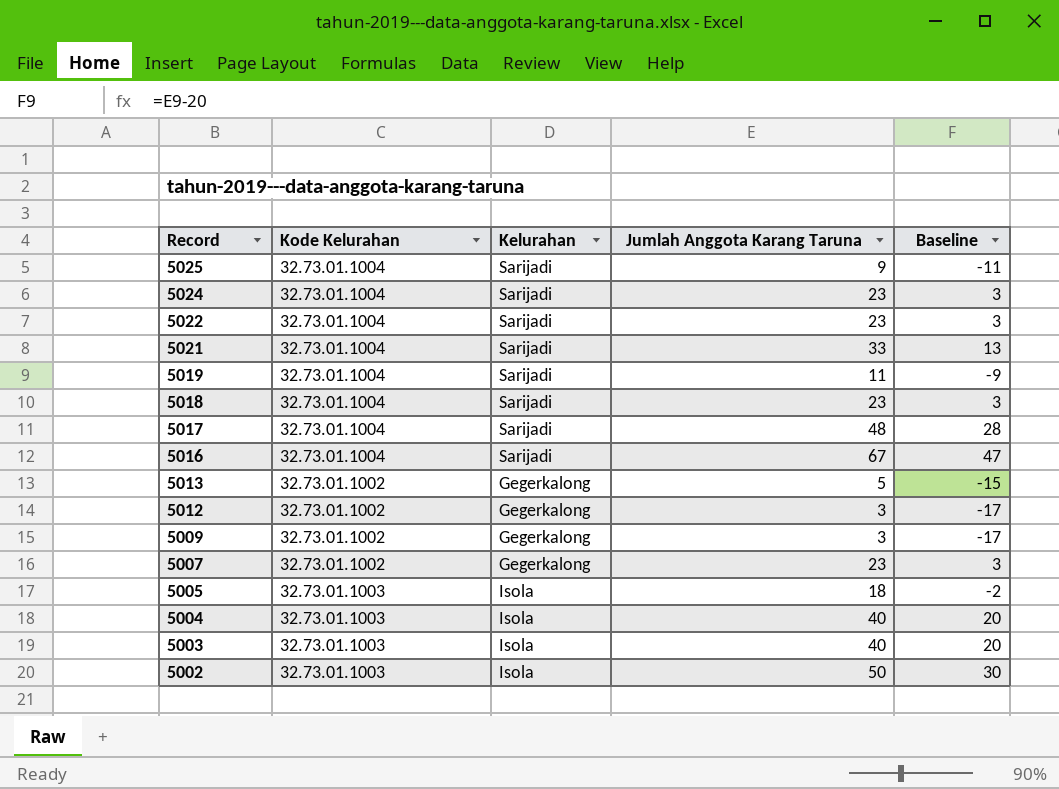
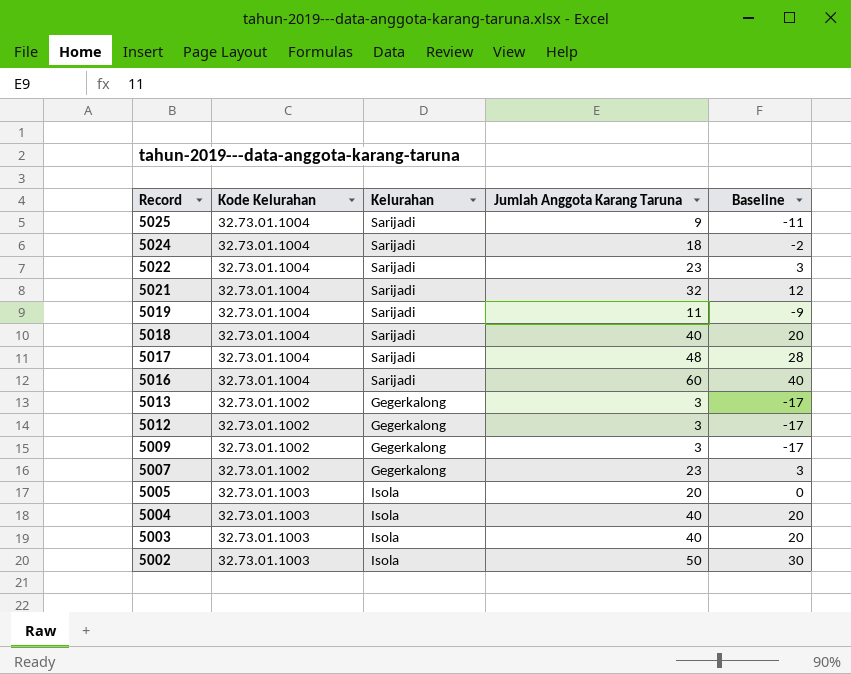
5024 | Jumlah Anggota Karang Taruna: 23 -> 18
5024 | Baseline: 3 -> -2
5021 | Jumlah Anggota Karang Taruna: 33 -> 32
5021 | Baseline: 13 -> 12
5018 | Jumlah Anggota Karang Taruna: 23 -> 40
5018 | Baseline: 3 -> 20
5016 | Jumlah Anggota Karang Taruna: 67 -> 60
5016 | Baseline: 47 -> 40
5013 | Jumlah Anggota Karang Taruna: 5 -> 3
5013 | Baseline: -15 -> -17
5005 | Jumlah Anggota Karang Taruna: 18 -> 20
5005 | Baseline: -2 -> 0

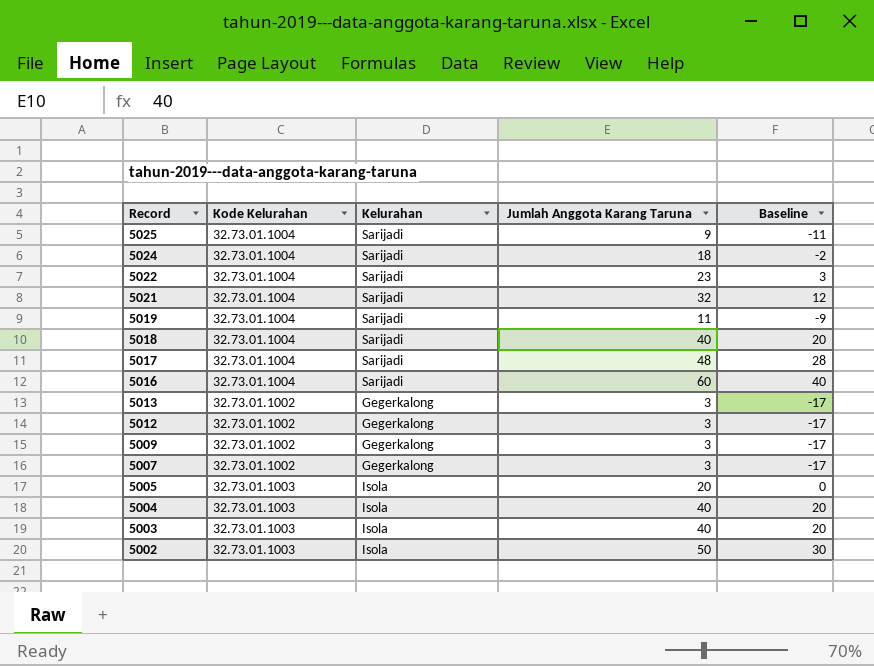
5007 | Jumlah Anggota Karang Taruna: 23 -> 3
5007 | Baseline: 3 -> -17

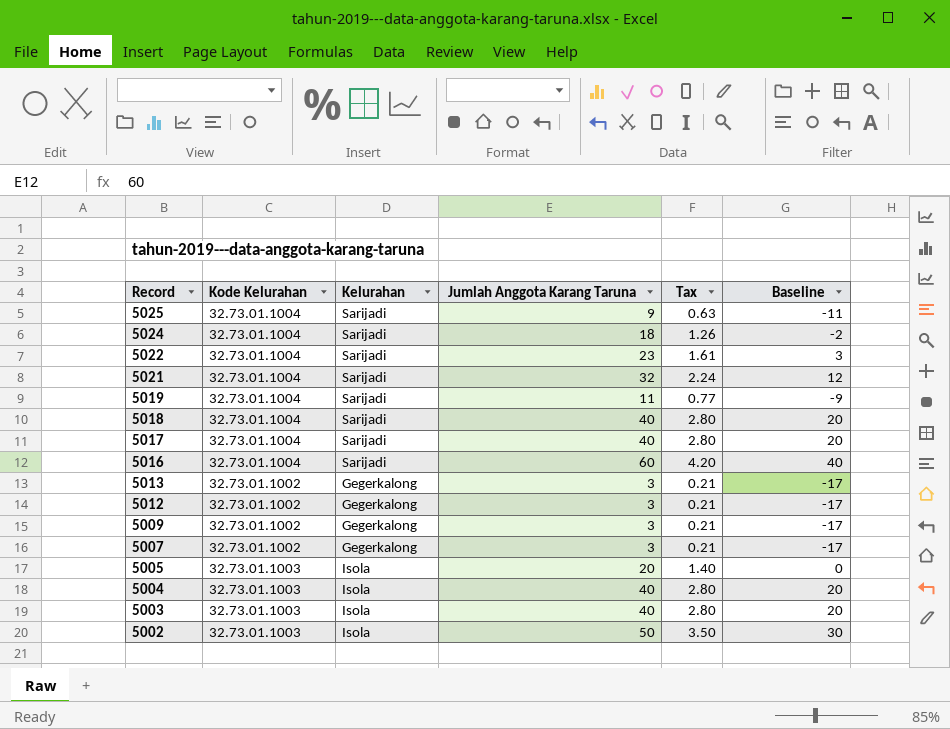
column Tax | formula: none -> [Jumlah Anggota Karang Taruna] * 0.07
5017 | Jumlah Anggota Karang Taruna: 48 -> 40
5017 | Baseline: 28 -> 20

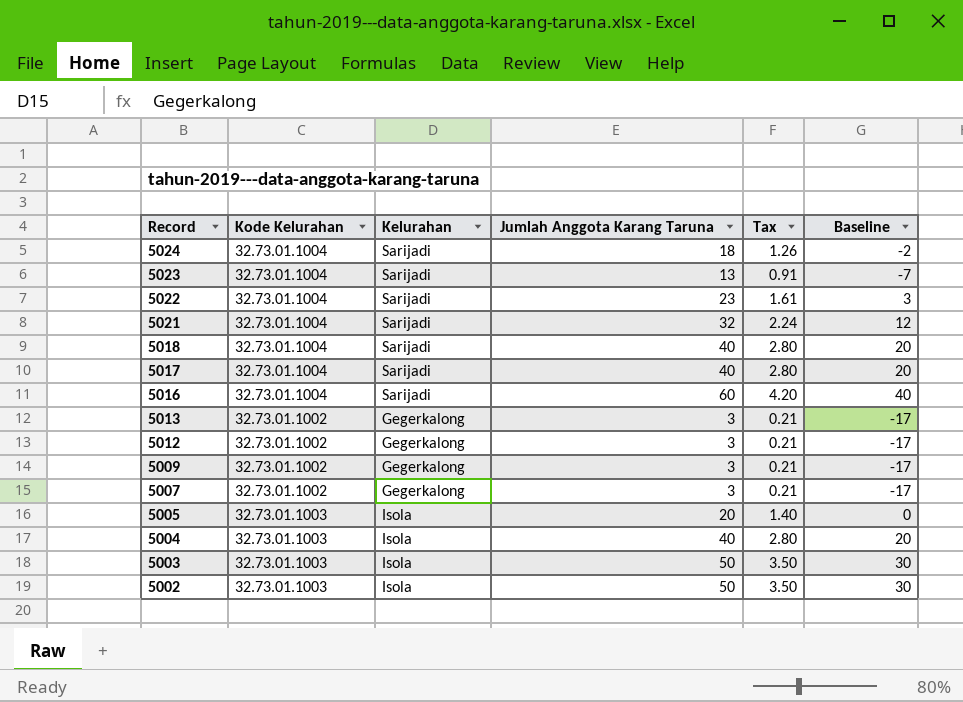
row 5025: 32.73.01.1004 | Sarijadi | 9 | 0.63 | -11 -> none
row 5019: 32.73.01.1004 | Sarijadi | 11 | 0.77 | -9 -> none
row 5023: none -> 32.73.01.1004 | Sarijadi | 13 | 0.91 | -7
5003 | Jumlah Anggota Karang Taruna: 40 -> 50
5003 | Tax: 2.80 -> 3.50
5003 | Baseline: 20 -> 30

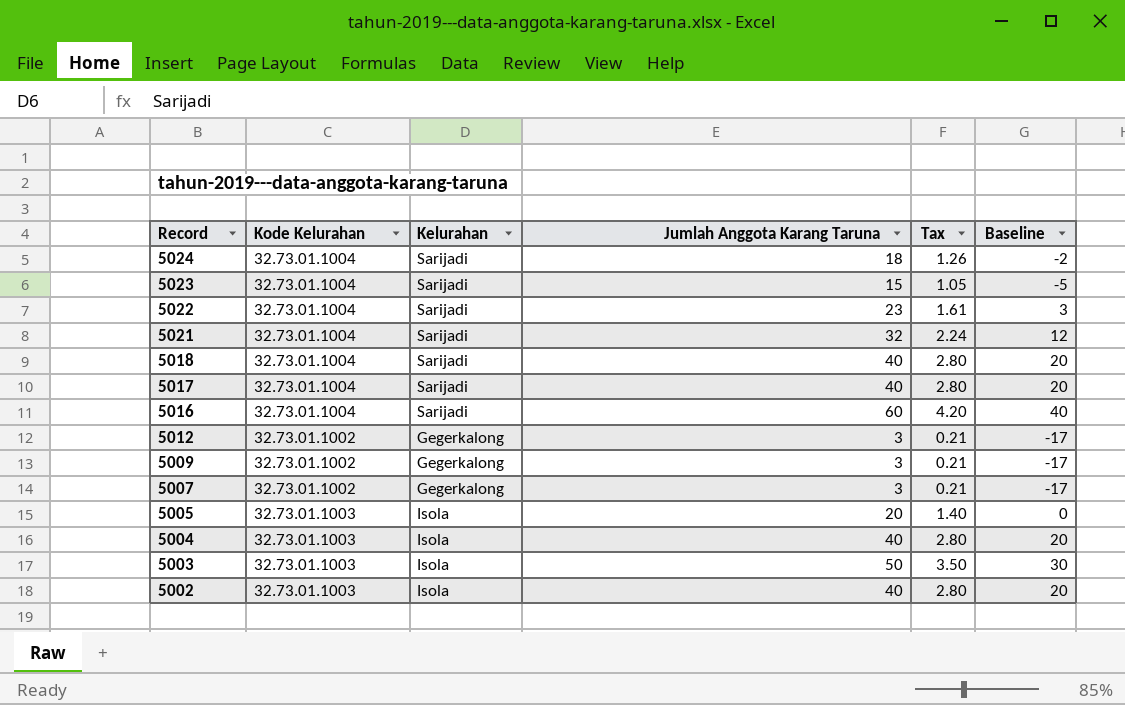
row 5013: 32.73.01.1002 | Gegerkalong | 3 | 0.21 | -17 -> none
5023 | Jumlah Anggota Karang Taruna: 13 -> 15
5023 | Tax: 0.91 -> 1.05
5023 | Baseline: -7 -> -5
5002 | Jumlah Anggota Karang Taruna: 50 -> 40
5002 | Tax: 3.50 -> 2.80
5002 | Baseline: 30 -> 20

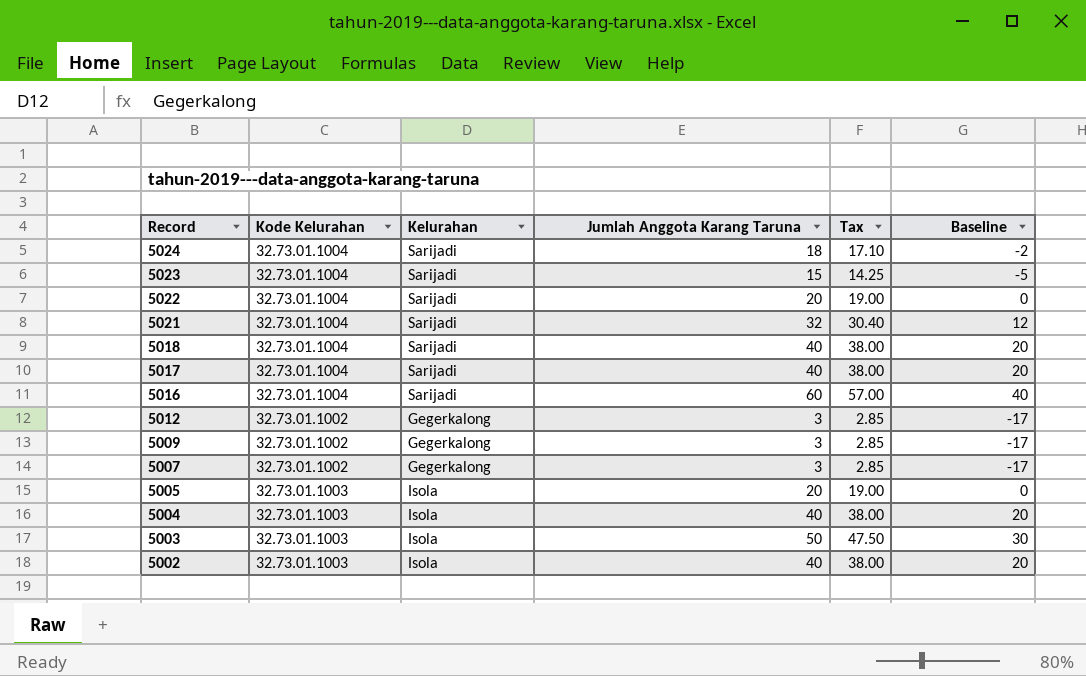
column Tax | formula: [Jumlah Anggota Karang Taruna] * 0.07 -> [Jumlah Anggota Karang Taruna] * 0.95
5022 | Jumlah Anggota Karang Taruna: 23 -> 20
5022 | Baseline: 3 -> 0

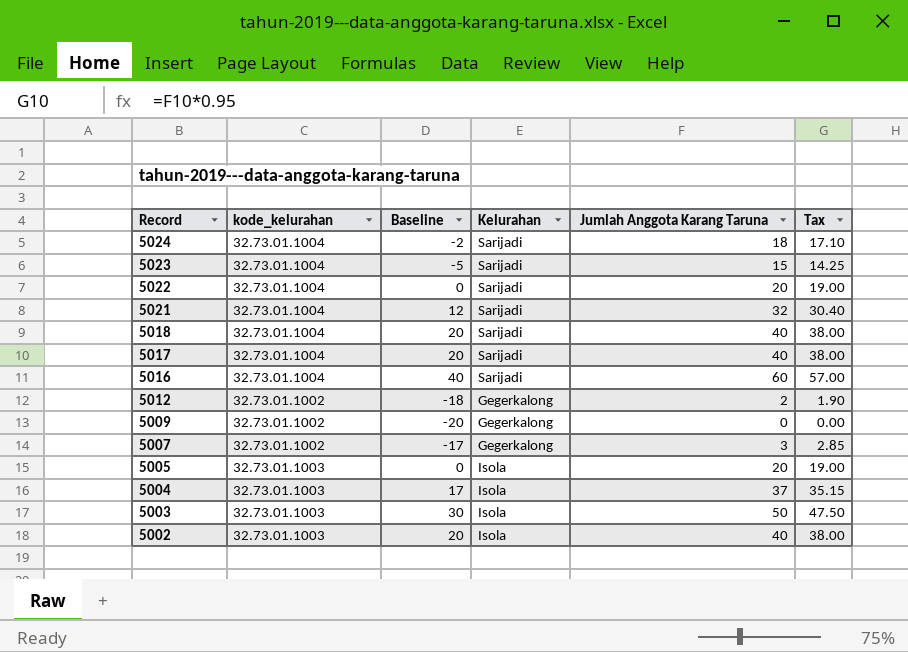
column name: Kode Kelurahan -> kode_kelurahan
column Baseline | position: 6 -> 3
5012 | Baseline: -17 -> -18
5012 | Jumlah Anggota Karang Taruna: 3 -> 2
5012 | Tax: 2.85 -> 1.90
5009 | Baseline: -17 -> -20
5009 | Jumlah Anggota Karang Taruna: 3 -> 0
5009 | Tax: 2.85 -> 0.00
5004 | Baseline: 20 -> 17
5004 | Jumlah Anggota Karang Taruna: 40 -> 37
5004 | Tax: 38.00 -> 35.15

